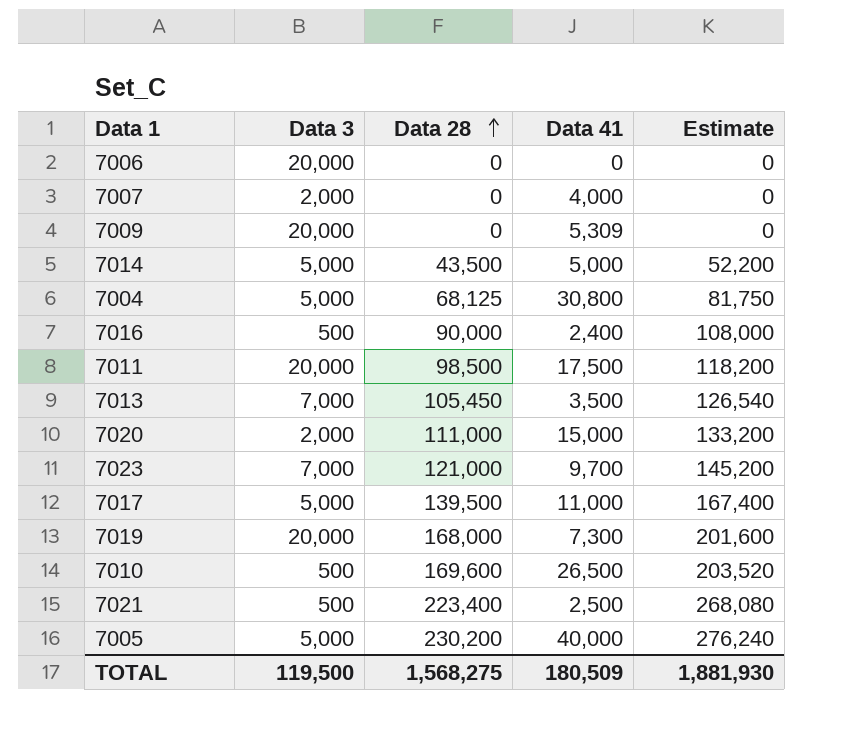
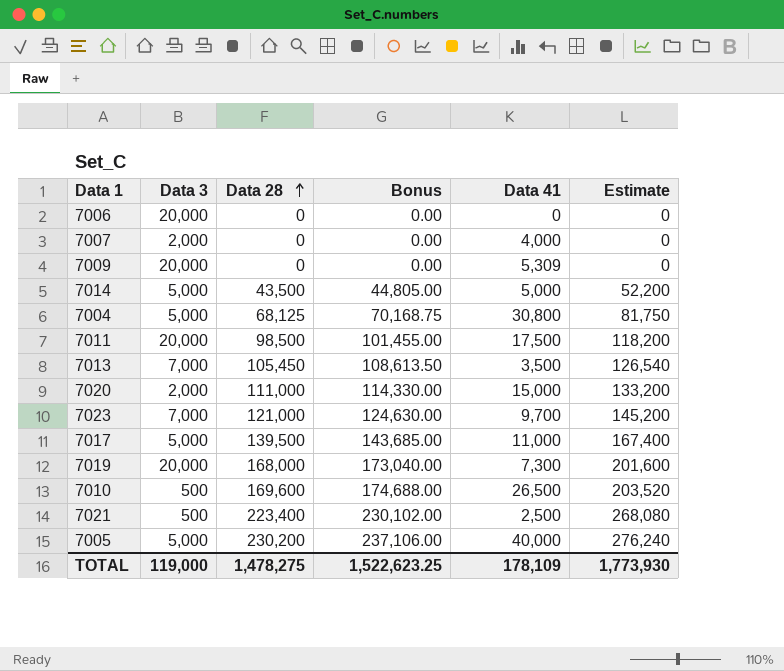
column Bonus | formula: none -> [Data 28] * 1.03
row 7016: 500 | 90,000 | 2,400 | 108,000 -> none
TOTAL | Data 3: 119,500 -> 119,000
TOTAL | Data 28: 1,568,275 -> 1,478,275
TOTAL | Data 41: 180,509 -> 178,109
TOTAL | Estimate: 1,881,930 -> 1,773,930

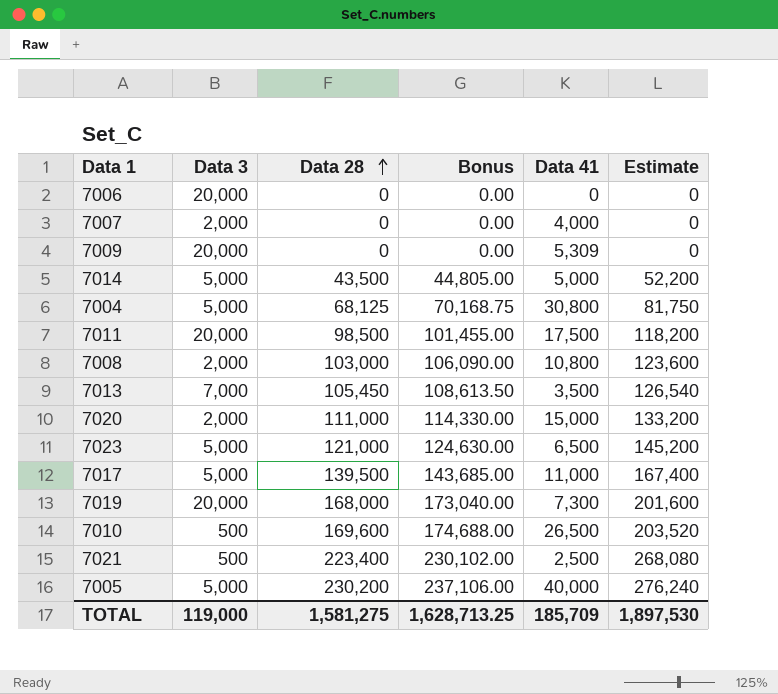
row 7008: none -> 2,000 | 103,000 | 106,090.00 | 10,800 | 123,600
7023 | Data 3: 7,000 -> 5,000
7023 | Data 41: 9,700 -> 6,500
TOTAL | Data 28: 1,478,275 -> 1,581,275
TOTAL | Bonus: 1,522,623.25 -> 1,628,713.25
TOTAL | Data 41: 178,109 -> 185,709
TOTAL | Estimate: 1,773,930 -> 1,897,530

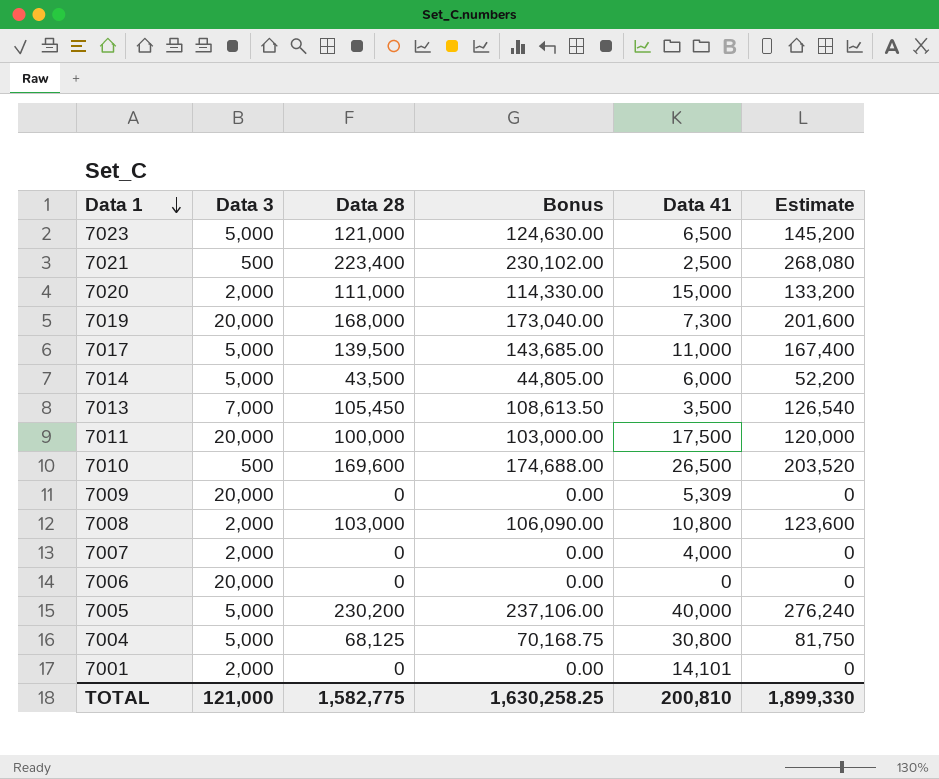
row order: Data 28 ascending -> Data 1 descending
7014 | Data 41: 5,000 -> 6,000
7011 | Data 28: 98,500 -> 100,000
7011 | Bonus: 101,455.00 -> 103,000.00
7011 | Estimate: 118,200 -> 120,000
row 7001: none -> 2,000 | 0 | 0.00 | 14,101 | 0
TOTAL | Data 3: 119,000 -> 121,000
TOTAL | Data 28: 1,581,275 -> 1,582,775
TOTAL | Bonus: 1,628,713.25 -> 1,630,258.25
TOTAL | Data 41: 185,709 -> 200,810
TOTAL | Estimate: 1,897,530 -> 1,899,330

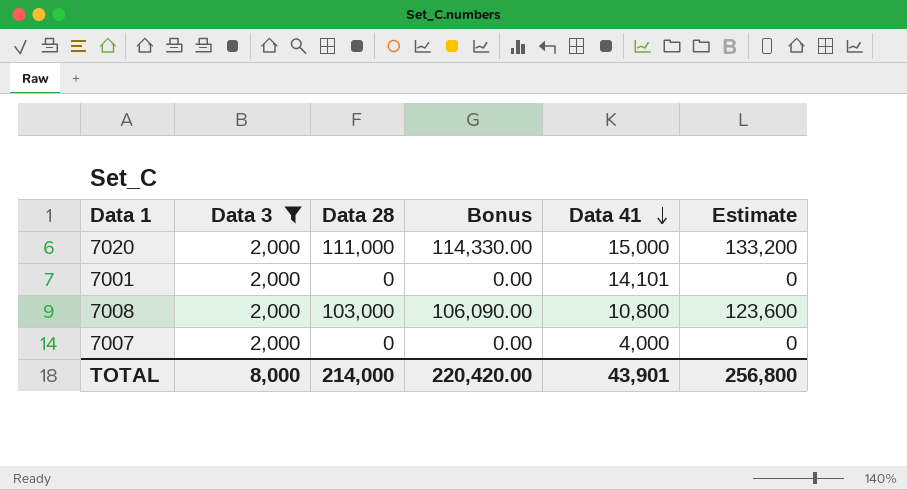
filter: none -> Data 3 = 2,000
row order: Data 1 descending -> Data 41 descending
TOTAL | Data 3: 121,000 -> 8,000
TOTAL | Data 28: 1,582,775 -> 214,000
TOTAL | Bonus: 1,630,258.25 -> 220,420.00
TOTAL | Data 41: 200,810 -> 43,901
TOTAL | Estimate: 1,899,330 -> 256,800

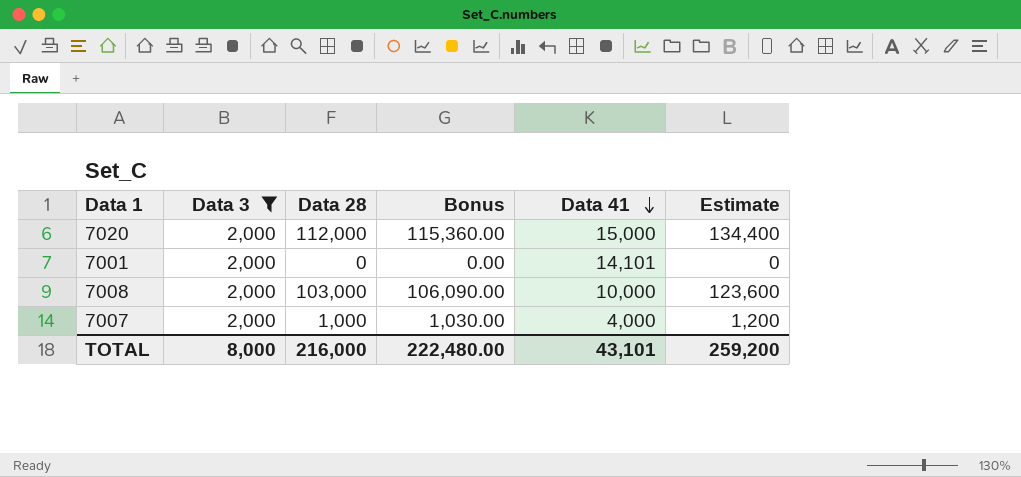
7020 | Data 28: 111,000 -> 112,000
7020 | Bonus: 114,330.00 -> 115,360.00
7020 | Estimate: 133,200 -> 134,400
7008 | Data 41: 10,800 -> 10,000
7007 | Data 28: 0 -> 1,000
7007 | Bonus: 0.00 -> 1,030.00
7007 | Estimate: 0 -> 1,200
TOTAL | Data 28: 214,000 -> 216,000
TOTAL | Bonus: 220,420.00 -> 222,480.00
TOTAL | Data 41: 43,901 -> 43,101
TOTAL | Estimate: 256,800 -> 259,200

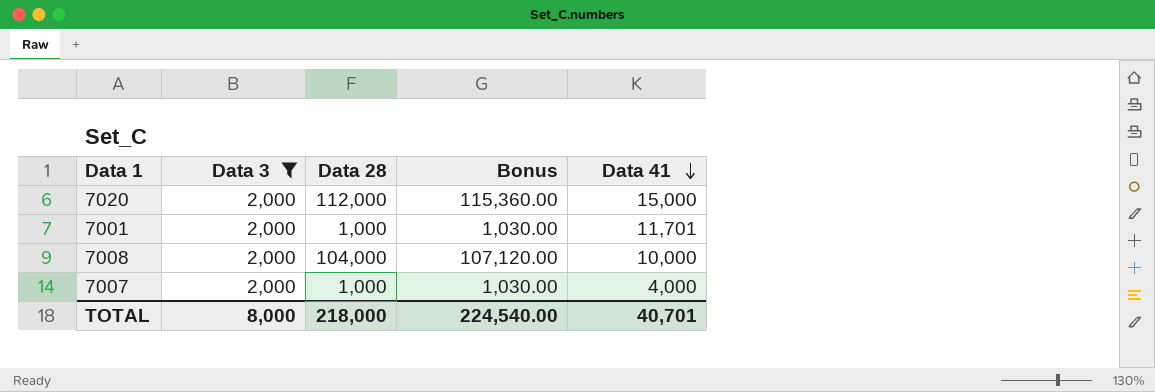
column Estimate | formula: [Data 28] * 1.2 -> none
7001 | Data 28: 0 -> 1,000
7001 | Bonus: 0.00 -> 1,030.00
7001 | Data 41: 14,101 -> 11,701
7008 | Data 28: 103,000 -> 104,000
7008 | Bonus: 106,090.00 -> 107,120.00
TOTAL | Data 28: 216,000 -> 218,000
TOTAL | Bonus: 222,480.00 -> 224,540.00
TOTAL | Data 41: 43,101 -> 40,701

